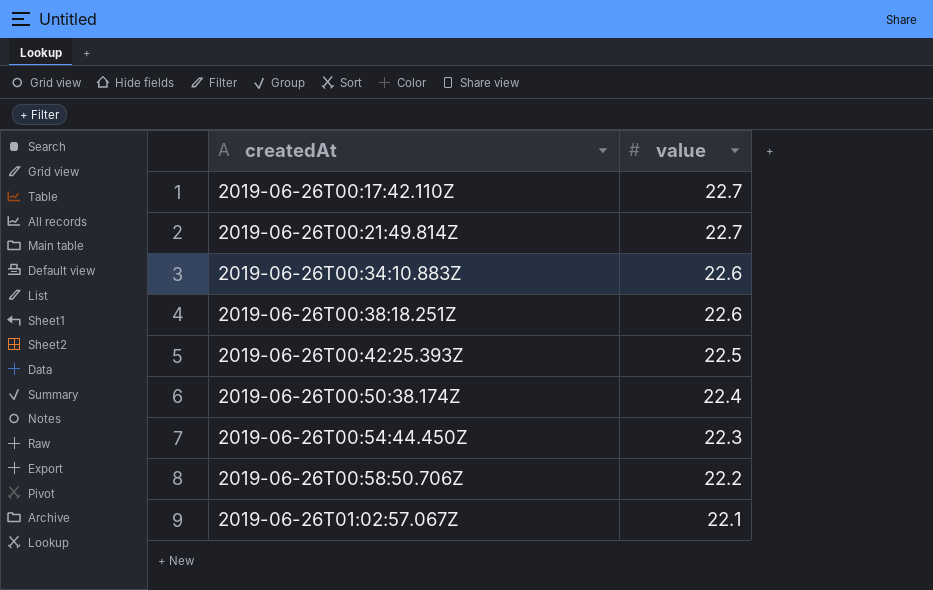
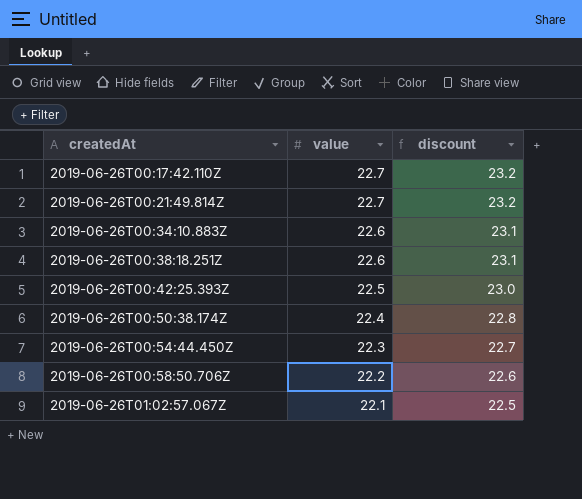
column discount | formula: none -> [value] * 1.02

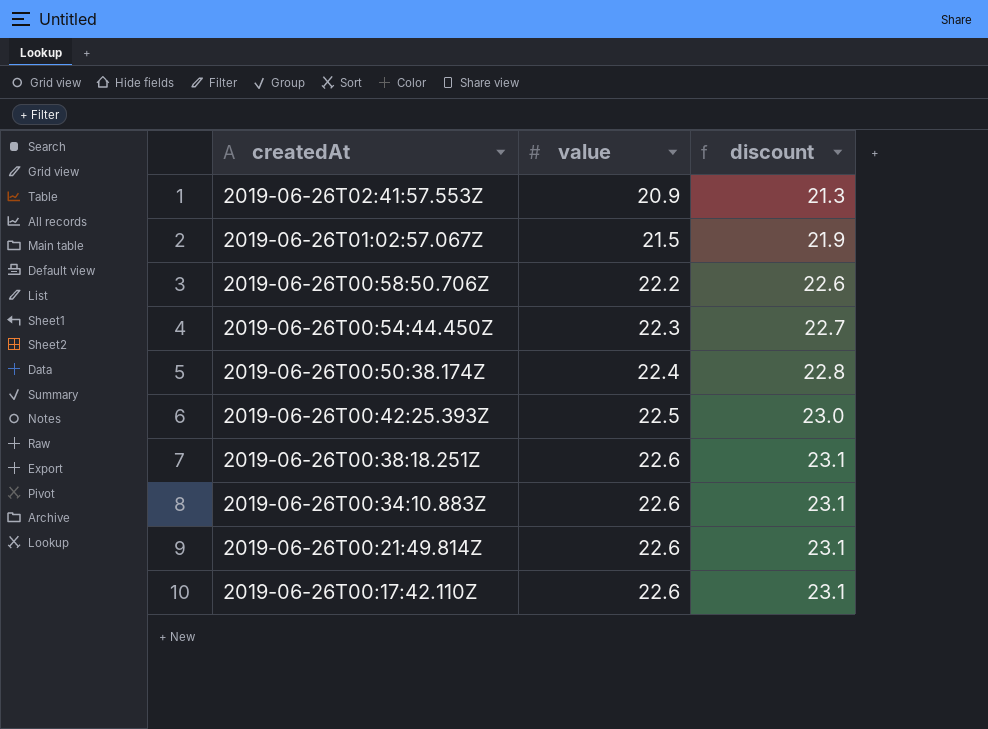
row order: createdAt ascending -> createdAt descending
row 2019-06-26T02:41:57.553Z: none -> 20.9 | 21.3
2019-06-26T01:02:57.067Z | value: 22.1 -> 21.5
2019-06-26T01:02:57.067Z | discount: 22.5 -> 21.9
2019-06-26T00:21:49.814Z | value: 22.7 -> 22.6
2019-06-26T00:21:49.814Z | discount: 23.2 -> 23.1
2019-06-26T00:17:42.110Z | value: 22.7 -> 22.6
2019-06-26T00:17:42.110Z | discount: 23.2 -> 23.1

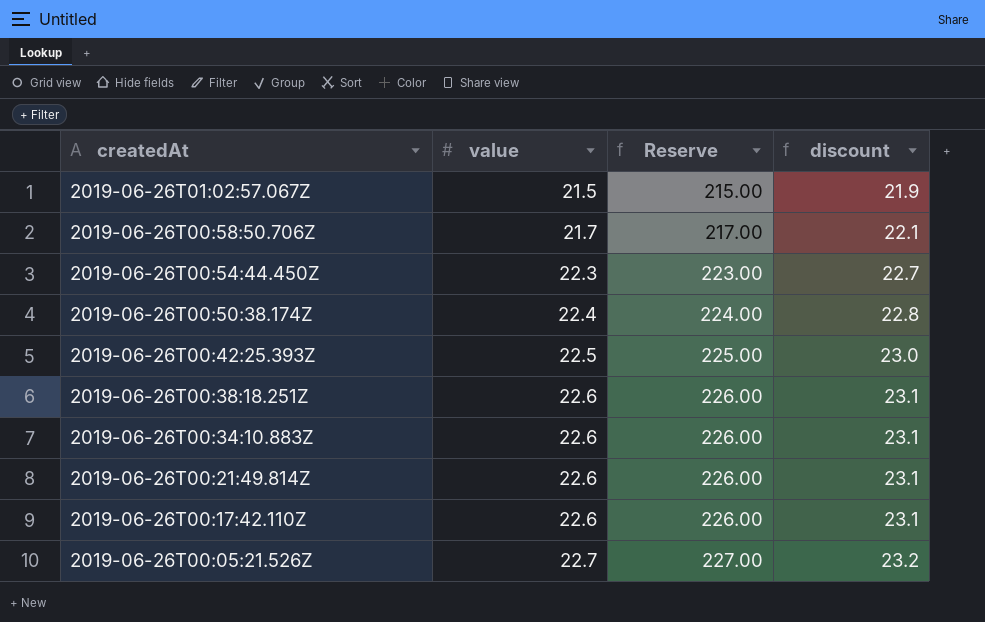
column Reserve | formula: none -> [value] * 10
row 2019-06-26T02:41:57.553Z: 20.9 | 21.3 -> none
2019-06-26T00:58:50.706Z | value: 22.2 -> 21.7
2019-06-26T00:58:50.706Z | discount: 22.6 -> 22.1
row 2019-06-26T00:05:21.526Z: none -> 22.7 | 227.00 | 23.2

